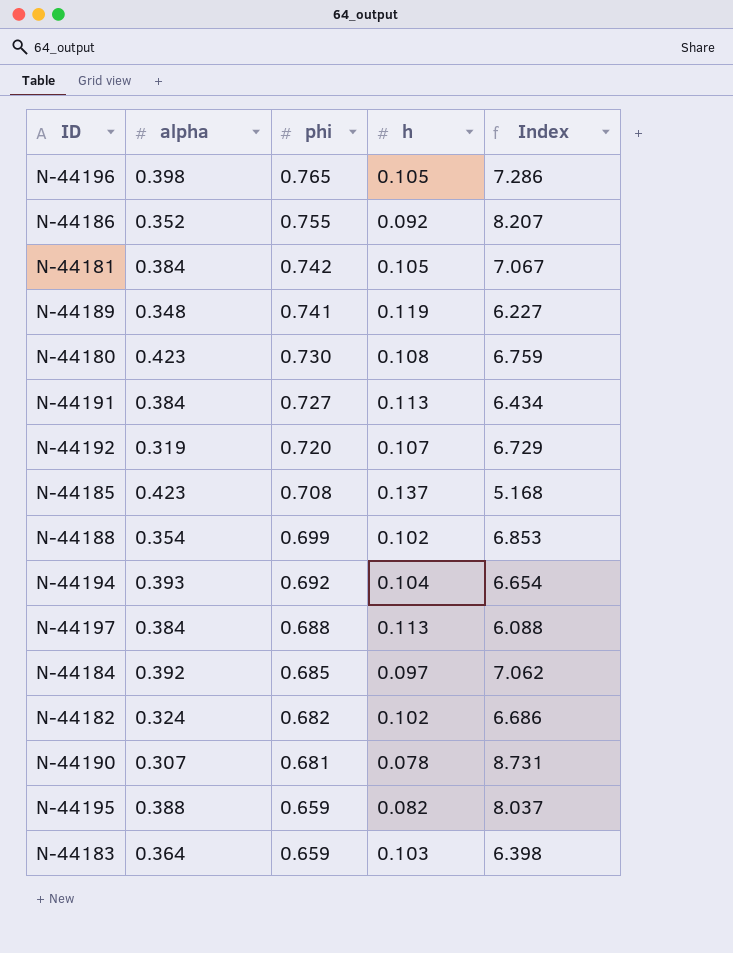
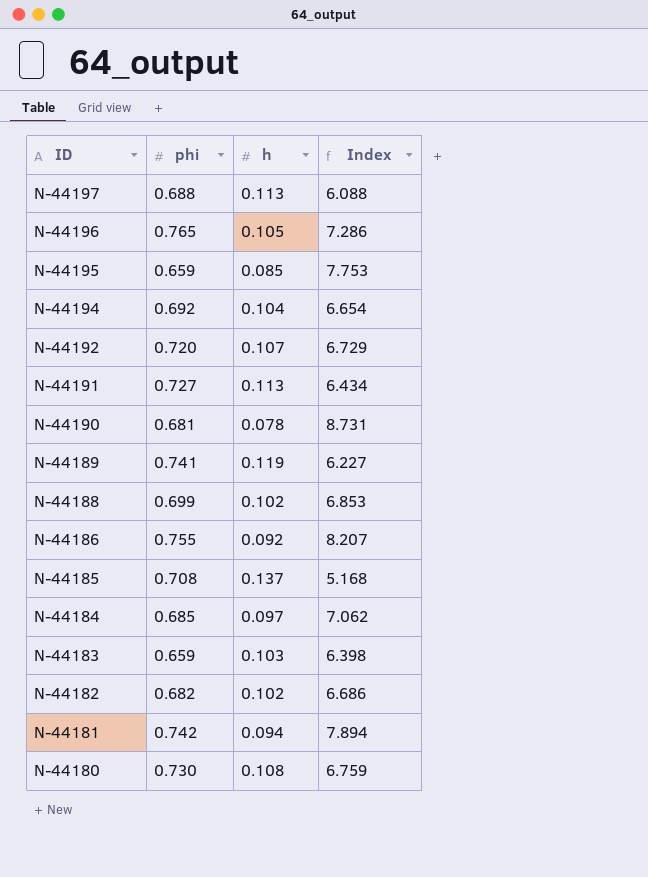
row order: phi descending -> ID descending
column alpha | position: 2 -> none
N-44195 | h: 0.082 -> 0.085
N-44195 | Index: 8.037 -> 7.753
N-44181 | h: 0.105 -> 0.094
N-44181 | Index: 7.067 -> 7.894

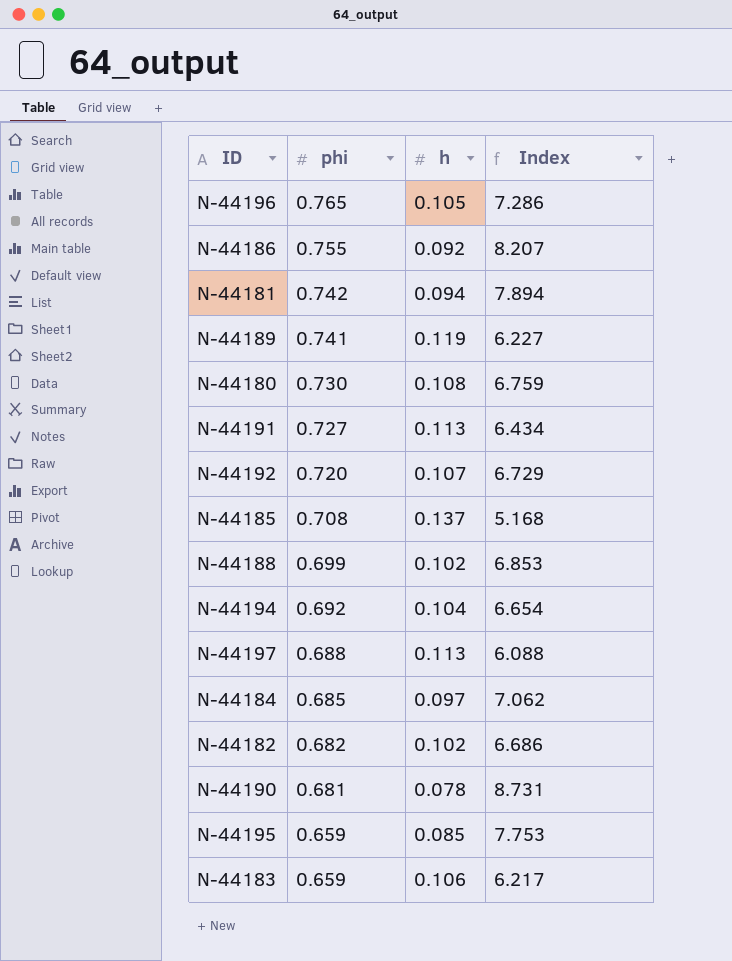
row order: ID descending -> phi descending
N-44183 | h: 0.103 -> 0.106
N-44183 | Index: 6.398 -> 6.217

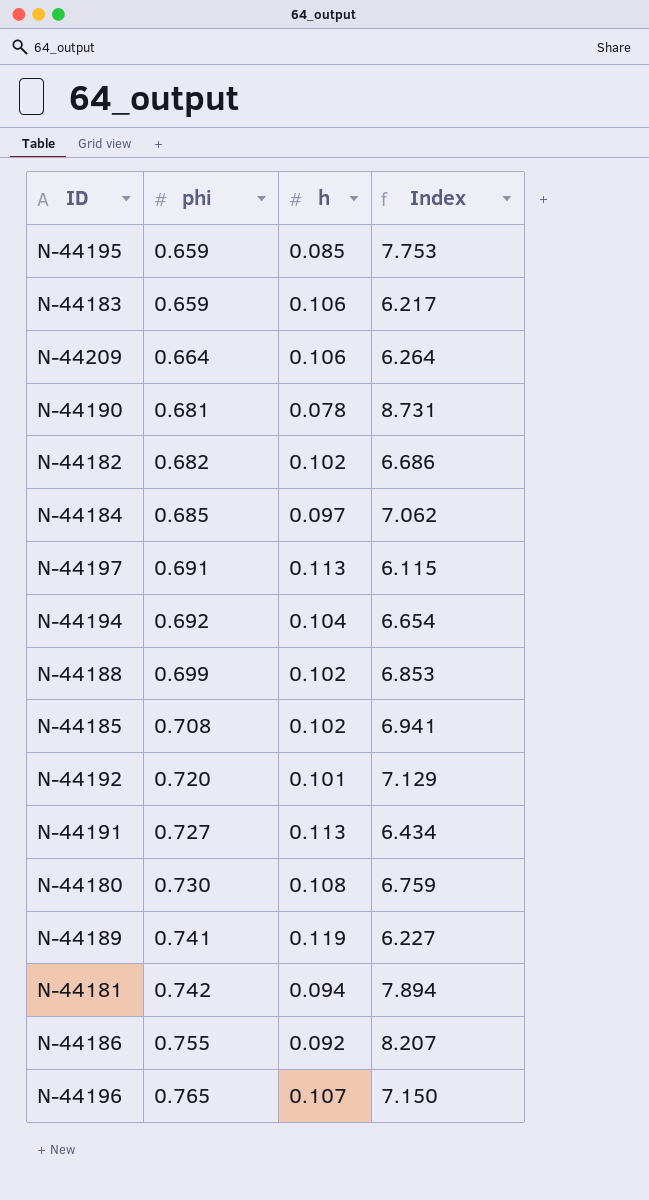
row order: phi descending -> phi ascending
row N-44209: none -> 0.664 | 0.106 | 6.264
N-44197 | phi: 0.688 -> 0.691
N-44197 | Index: 6.088 -> 6.115
N-44185 | h: 0.137 -> 0.102
N-44185 | Index: 5.168 -> 6.941
N-44192 | h: 0.107 -> 0.101
N-44192 | Index: 6.729 -> 7.129
N-44196 | h: 0.105 -> 0.107
N-44196 | Index: 7.286 -> 7.150

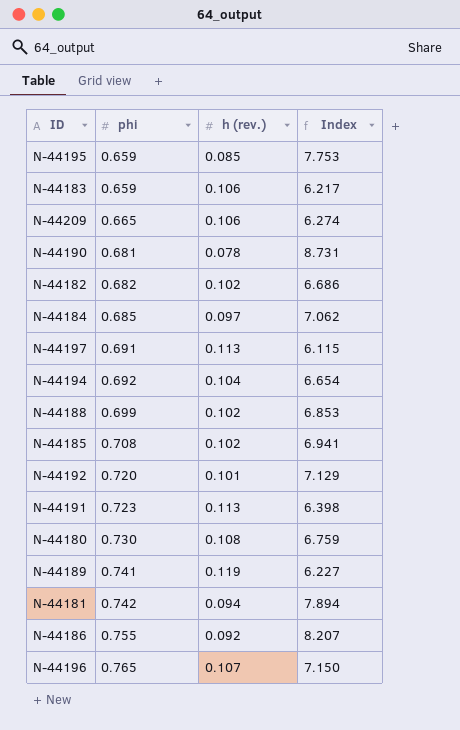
column name: h -> h (rev.)
N-44209 | phi: 0.664 -> 0.665
N-44209 | Index: 6.264 -> 6.274
N-44191 | phi: 0.727 -> 0.723
N-44191 | Index: 6.434 -> 6.398

